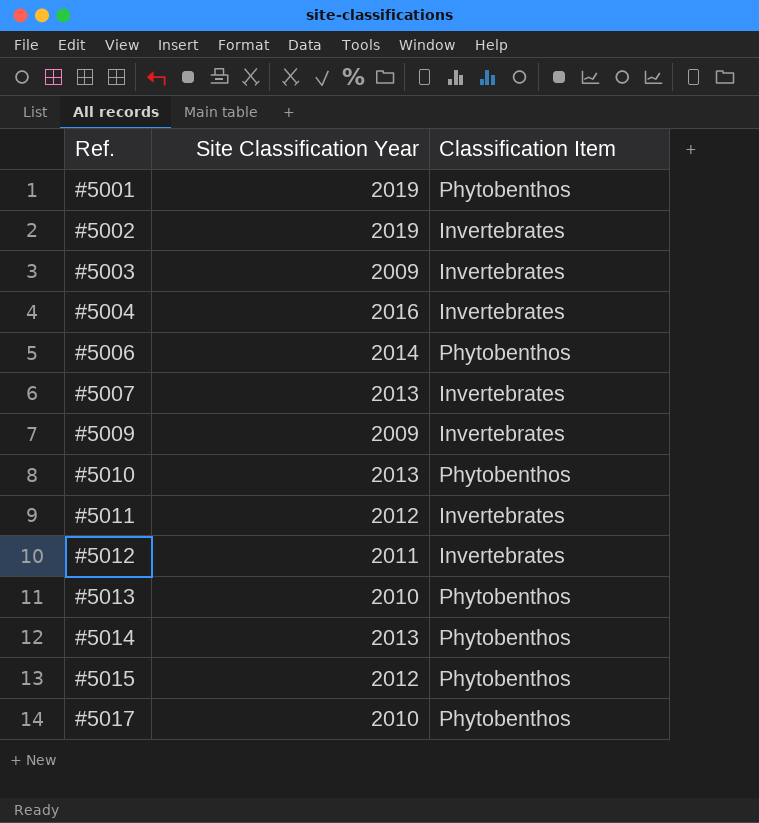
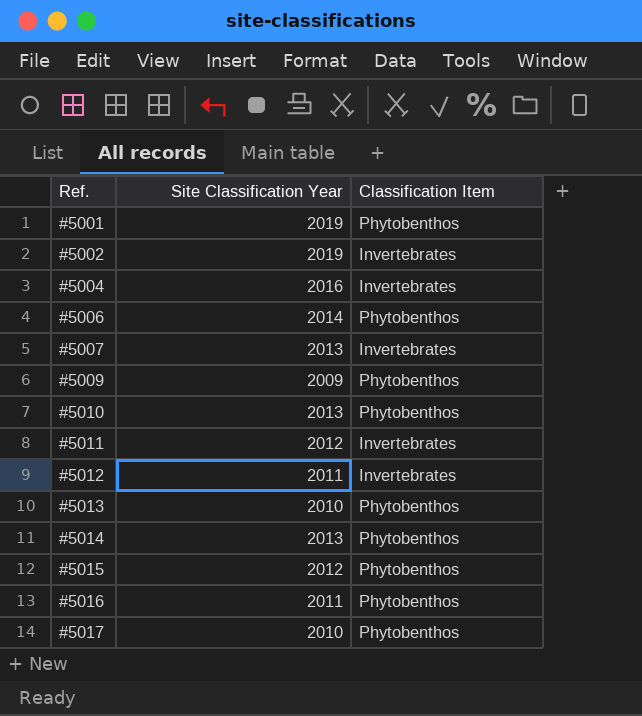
row #5003: 2009 | Invertebrates -> none
#5009 | Classification Item: Invertebrates -> Phytobenthos
row #5016: none -> 2011 | Phytobenthos

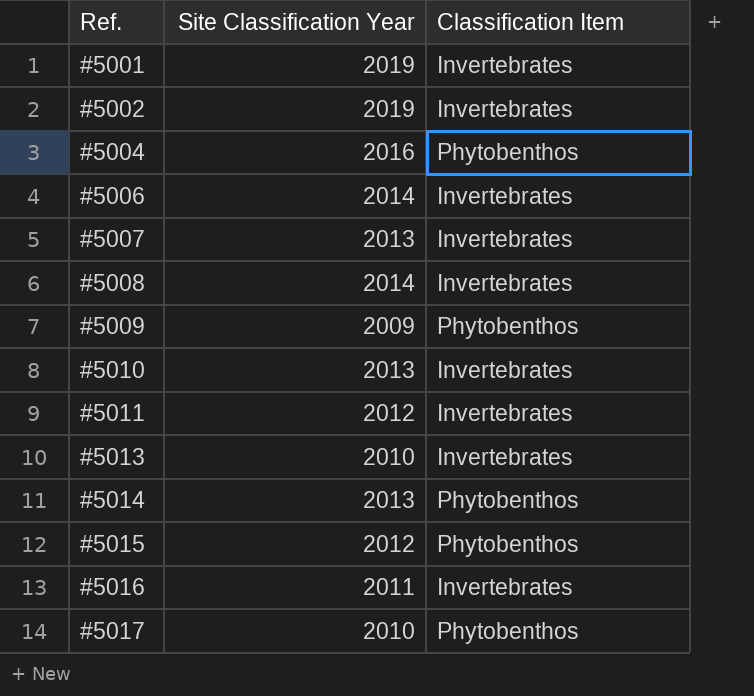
row #5012: 2011 | Invertebrates -> none
#5001 | Classification Item: Phytobenthos -> Invertebrates
#5004 | Classification Item: Invertebrates -> Phytobenthos
#5006 | Classification Item: Phytobenthos -> Invertebrates
row #5008: none -> 2014 | Invertebrates
#5010 | Classification Item: Phytobenthos -> Invertebrates
#5013 | Classification Item: Phytobenthos -> Invertebrates
#5016 | Classification Item: Phytobenthos -> Invertebrates

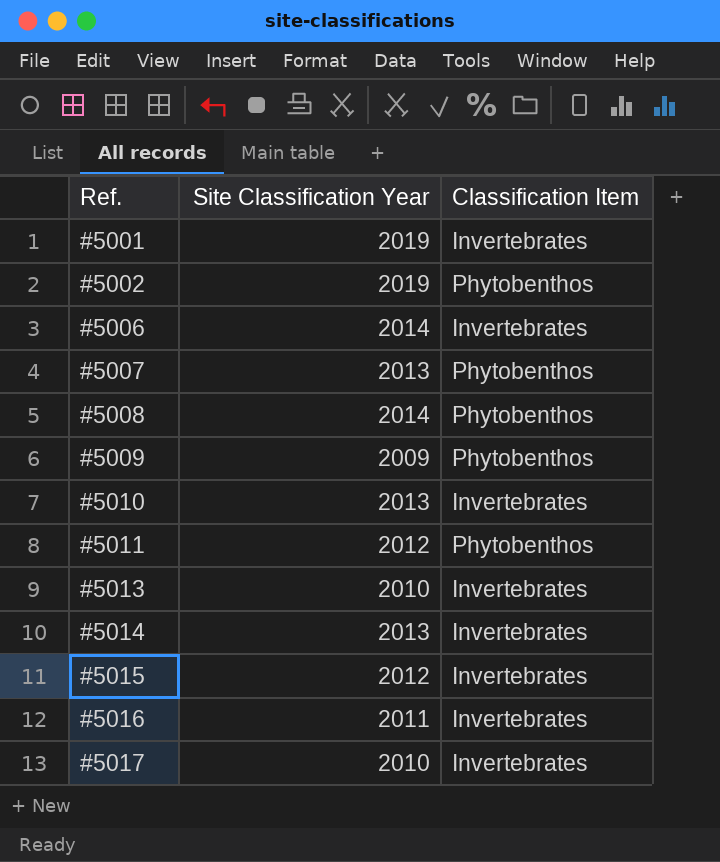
row #5004: 2016 | Phytobenthos -> none
#5002 | Classification Item: Invertebrates -> Phytobenthos
#5007 | Classification Item: Invertebrates -> Phytobenthos
#5008 | Classification Item: Invertebrates -> Phytobenthos
#5011 | Classification Item: Invertebrates -> Phytobenthos
#5014 | Classification Item: Phytobenthos -> Invertebrates
#5015 | Classification Item: Phytobenthos -> Invertebrates
#5017 | Classification Item: Phytobenthos -> Invertebrates

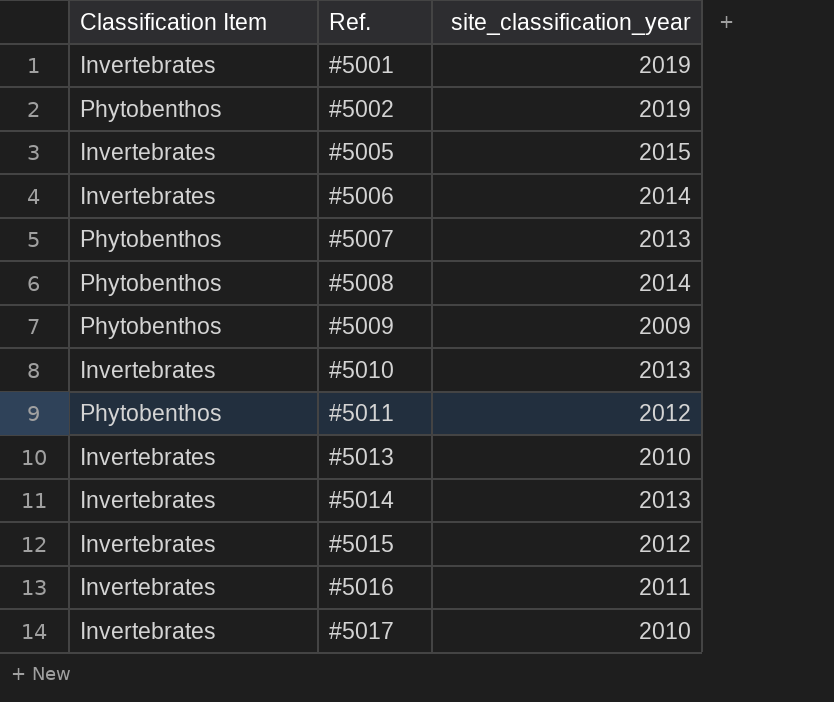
column Classification Item | position: 3 -> 1
column name: Site Classification Year -> site_classification_year
row #5005: none -> Invertebrates | 2015

